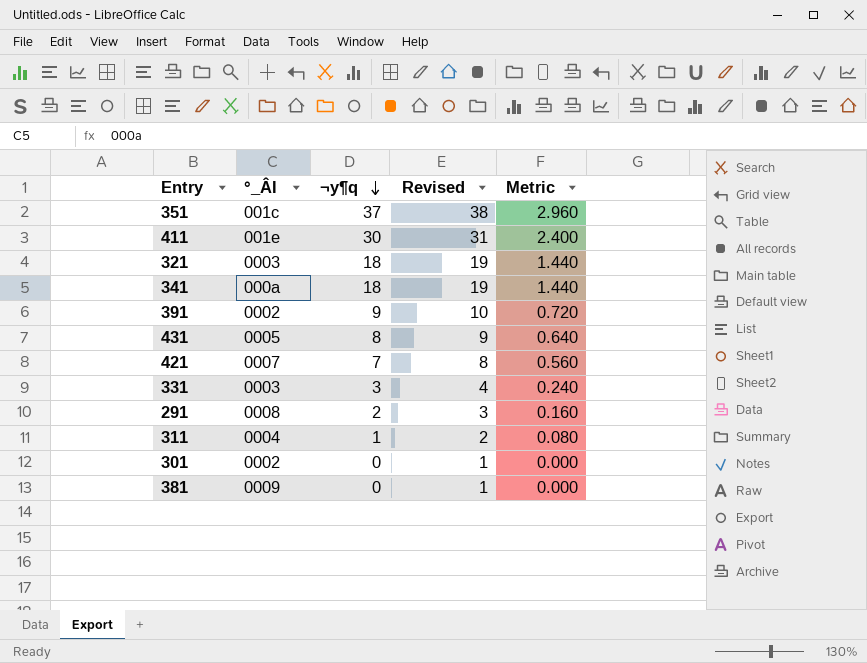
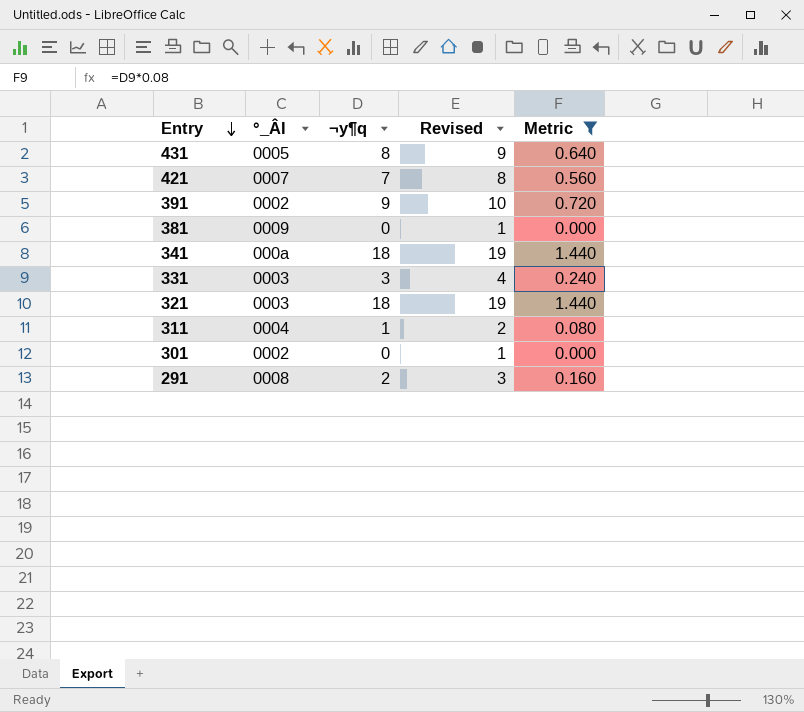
filter: none -> Metric <= 1.440
row order: ¬y¶q descending -> Entry descending

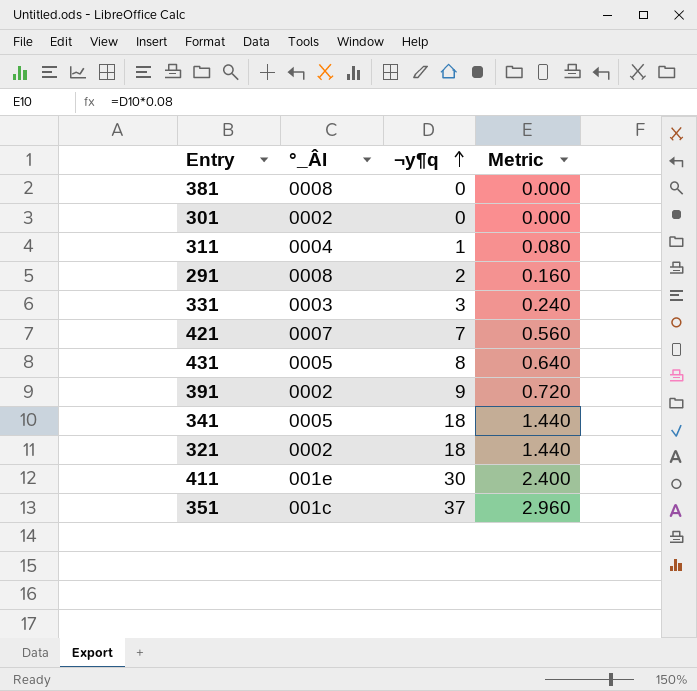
filter: Metric <= 1.440 -> none
row order: Entry descending -> ¬y¶q ascending
column Revised | formula: [¬y¶q] + 1 -> none
381 | °_ÂI: 0009 -> 0008
341 | °_ÂI: 000a -> 0005
321 | °_ÂI: 0003 -> 0002

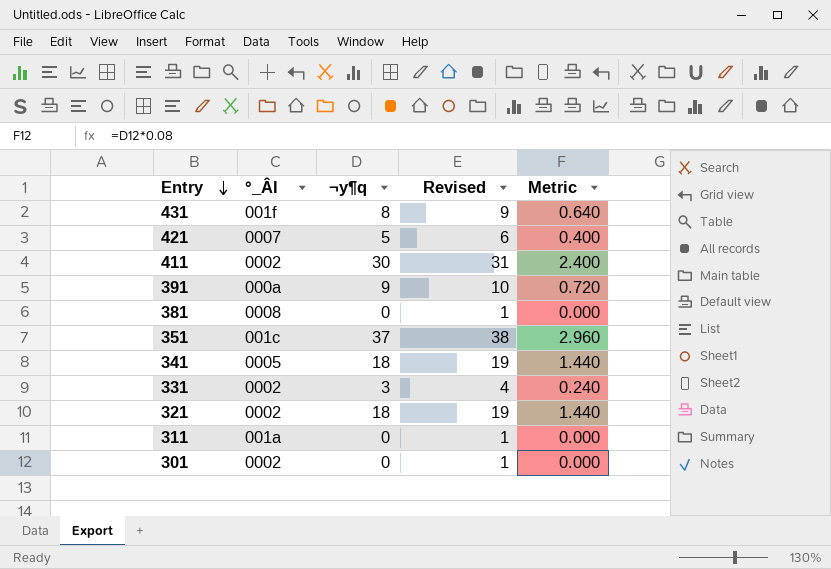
row order: ¬y¶q ascending -> Entry descending
column Revised | formula: none -> [¬y¶q] + 1
row 291: 0008 | 2 | 0.160 -> none
431 | °_ÂI: 0005 -> 001f
421 | ¬y¶q: 7 -> 5
421 | Metric: 0.560 -> 0.400
411 | °_ÂI: 001e -> 0002
391 | °_ÂI: 0002 -> 000a
331 | °_ÂI: 0003 -> 0002
311 | °_ÂI: 0004 -> 001a
311 | ¬y¶q: 1 -> 0
311 | Metric: 0.080 -> 0.000

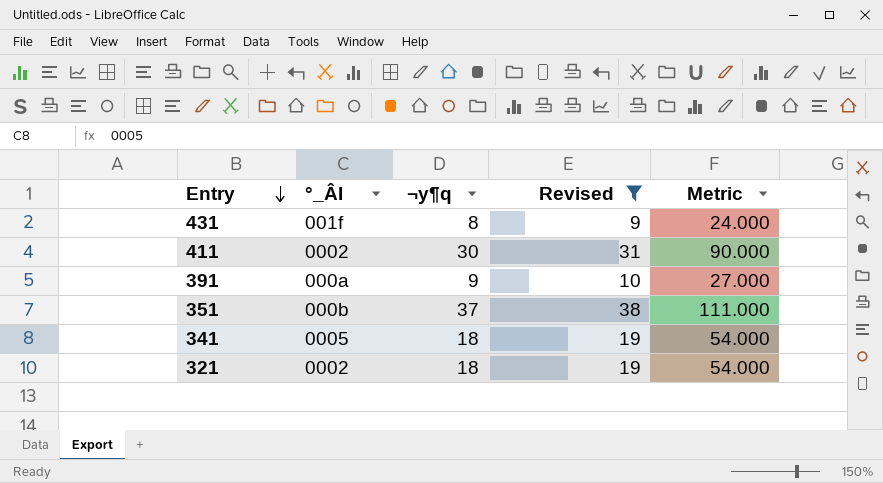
filter: none -> Revised >= 9
column Metric | formula: [¬y¶q] * 0.08 -> [¬y¶q] * 3
351 | °_ÂI: 001c -> 000b

